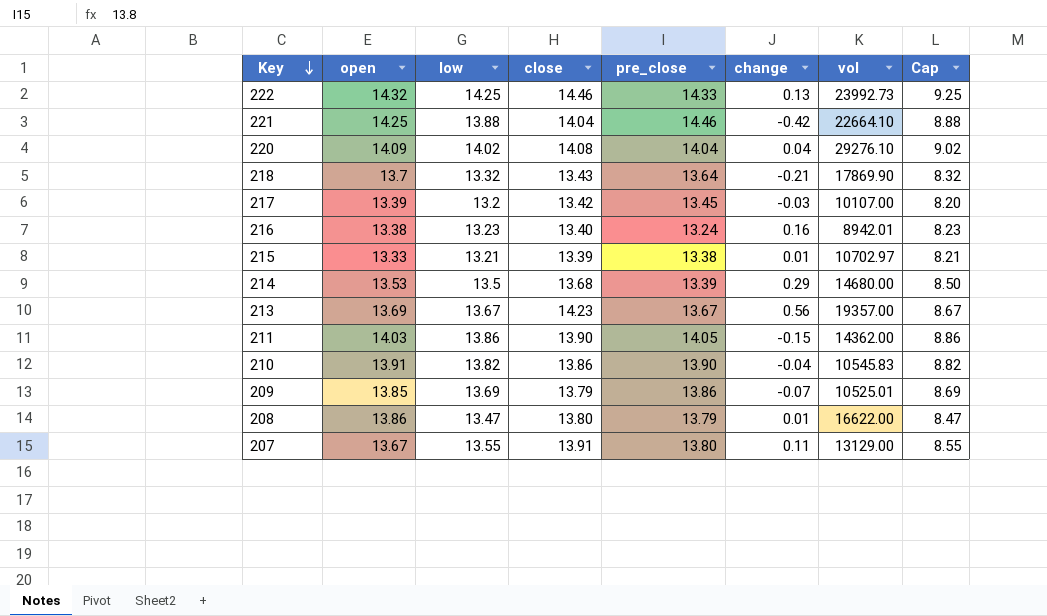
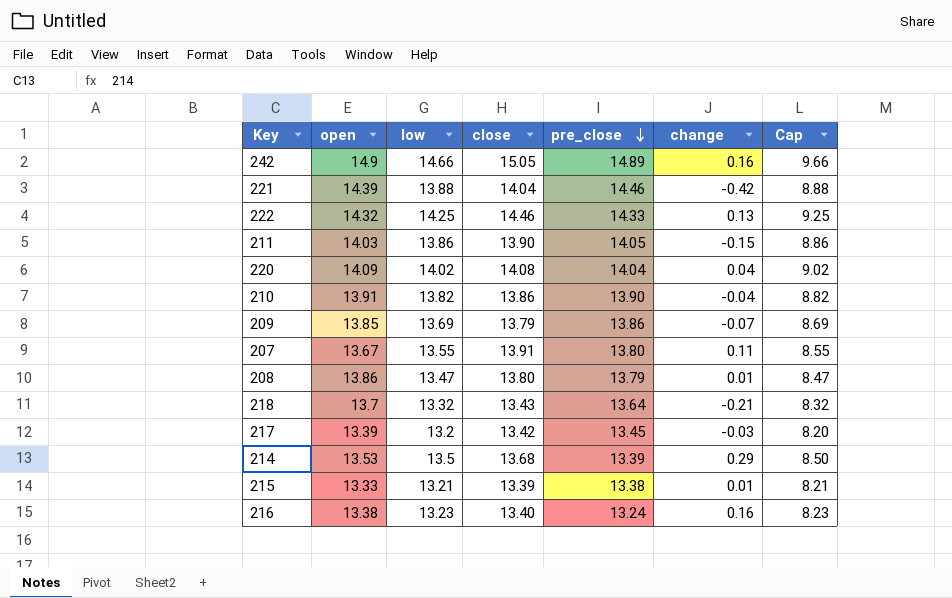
row order: Key descending -> pre_close descending
column vol | position: 7 -> none
row 213: 13.69 | 13.67 | 14.23 | 13.67 | 0.56 | 19357.00 | 8.67 -> none
row 242: none -> 14.9 | 14.66 | 15.05 | 14.89 | 0.16 | 9.66
221 | open: 14.25 -> 14.39

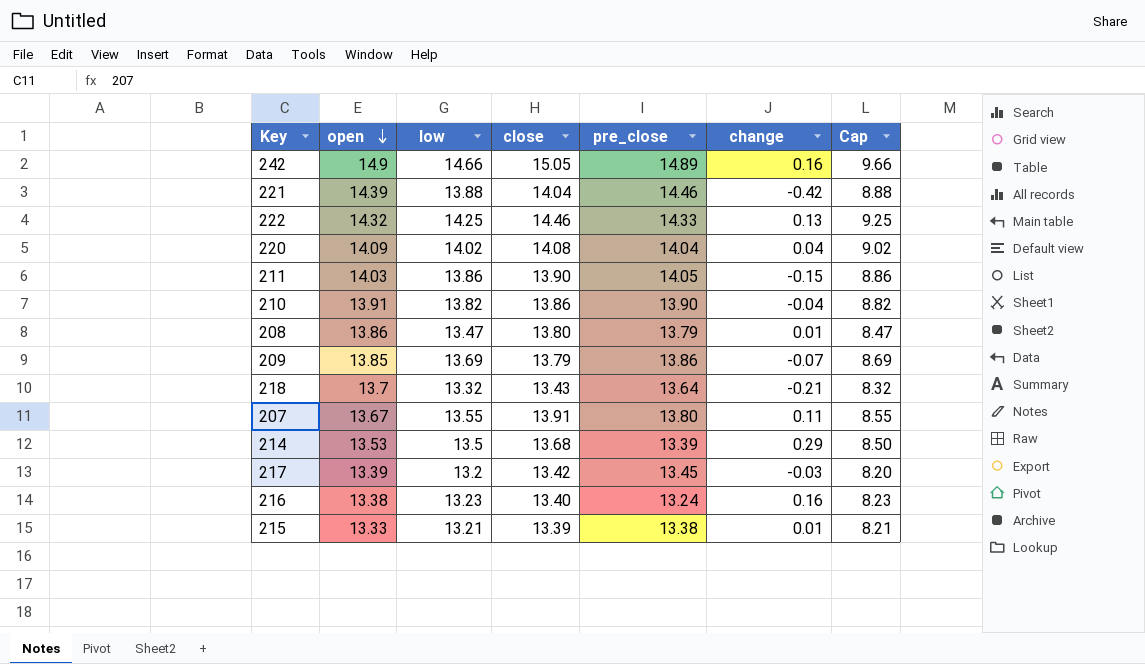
row order: pre_close descending -> open descending

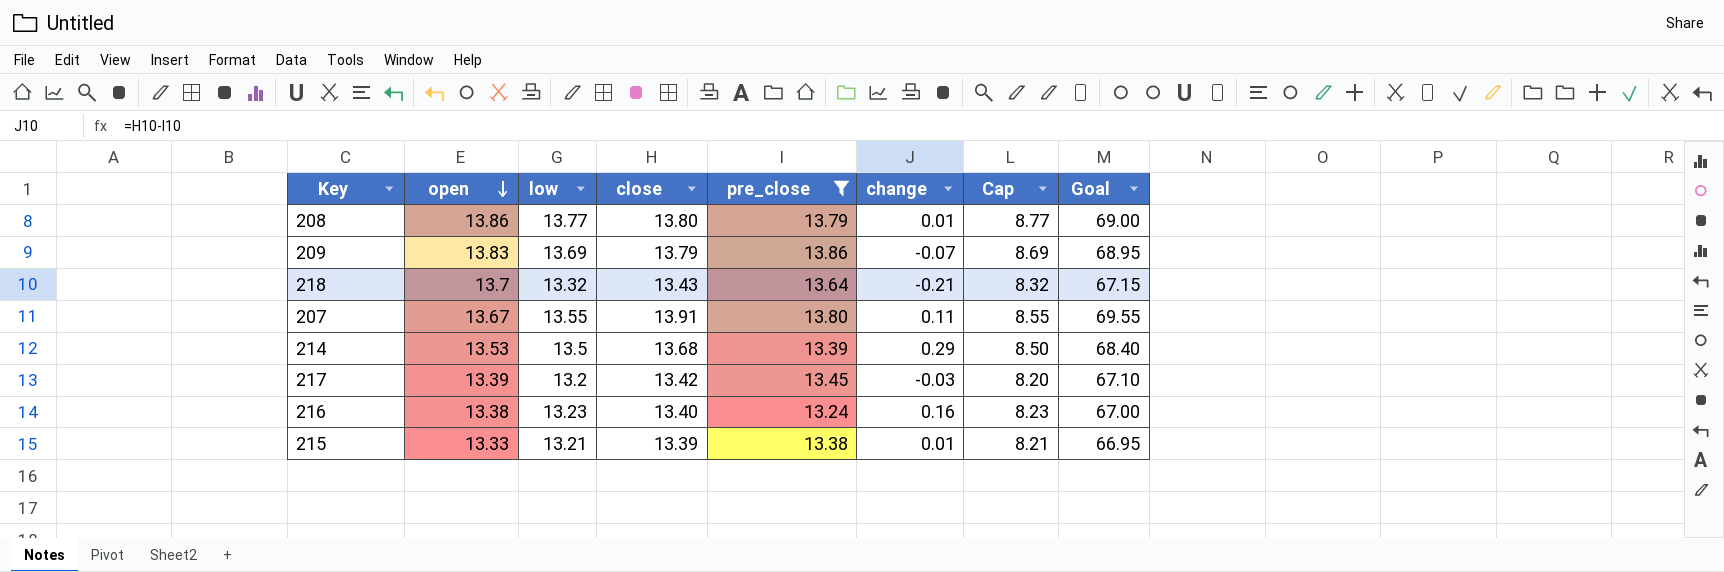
filter: none -> pre_close <= 13.86
column Goal | formula: none -> [close] * 5
208 | low: 13.47 -> 13.77
208 | Cap: 8.47 -> 8.77
209 | open: 13.85 -> 13.83

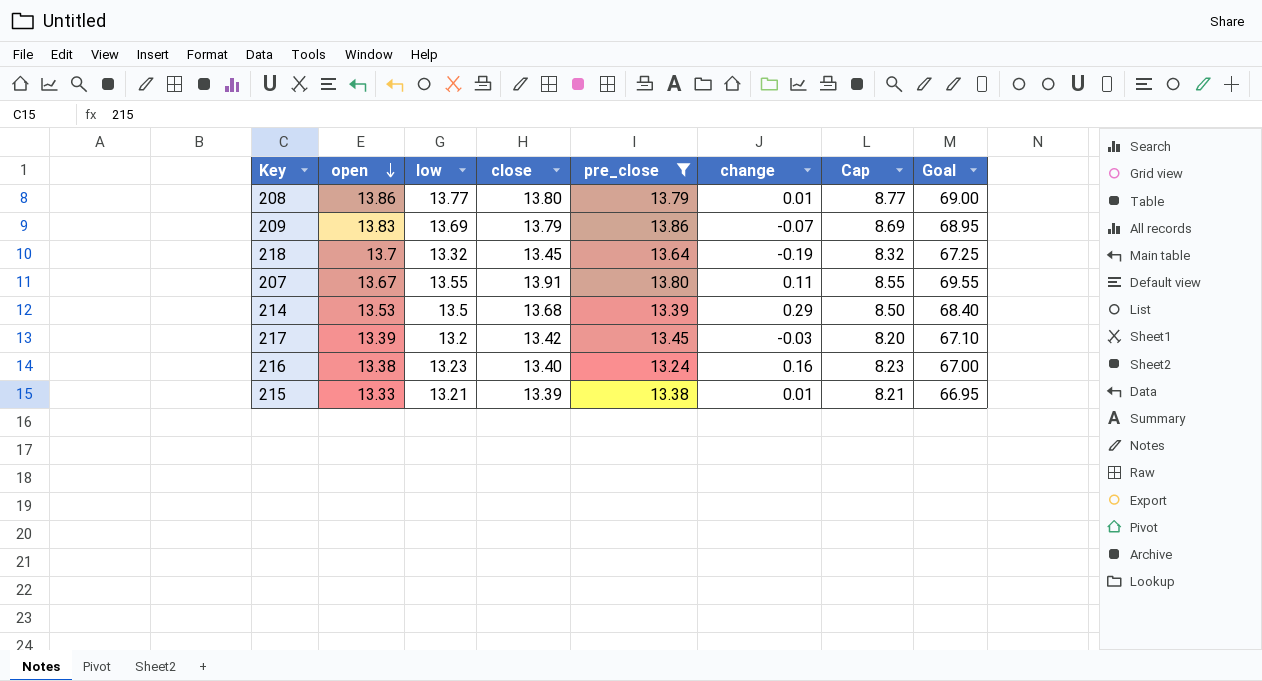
218 | close: 13.43 -> 13.45
218 | change: -0.21 -> -0.19
218 | Goal: 67.15 -> 67.25

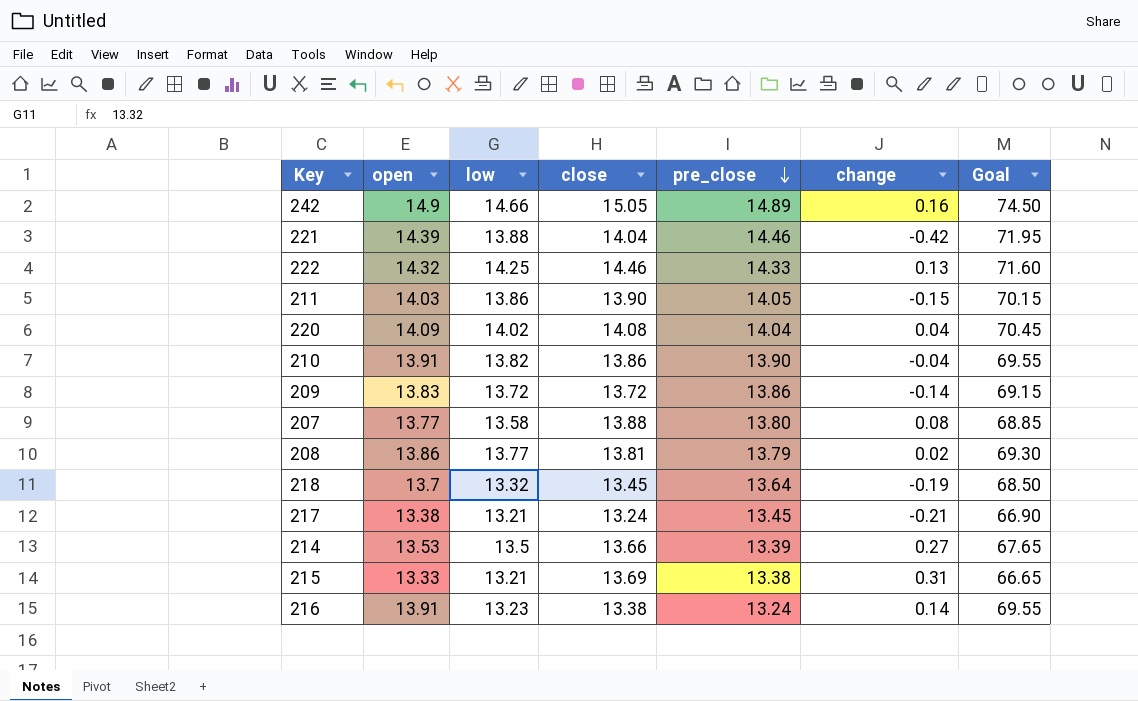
filter: pre_close <= 13.86 -> none
row order: open descending -> pre_close descending
column Cap | formula: [low] - 5 -> none
column Goal | formula: [close] * 5 -> [open] * 5
209 | low: 13.69 -> 13.72
209 | close: 13.79 -> 13.72
209 | change: -0.07 -> -0.14
207 | open: 13.67 -> 13.77
207 | low: 13.55 -> 13.58
207 | close: 13.91 -> 13.88
207 | change: 0.11 -> 0.08
208 | close: 13.80 -> 13.81
208 | change: 0.01 -> 0.02
217 | open: 13.39 -> 13.38
217 | low: 13.2 -> 13.21
217 | close: 13.42 -> 13.24
217 | change: -0.03 -> -0.21
214 | close: 13.68 -> 13.66
214 | change: 0.29 -> 0.27
215 | close: 13.39 -> 13.69
215 | change: 0.01 -> 0.31
216 | open: 13.38 -> 13.91
216 | close: 13.40 -> 13.38
216 | change: 0.16 -> 0.14

